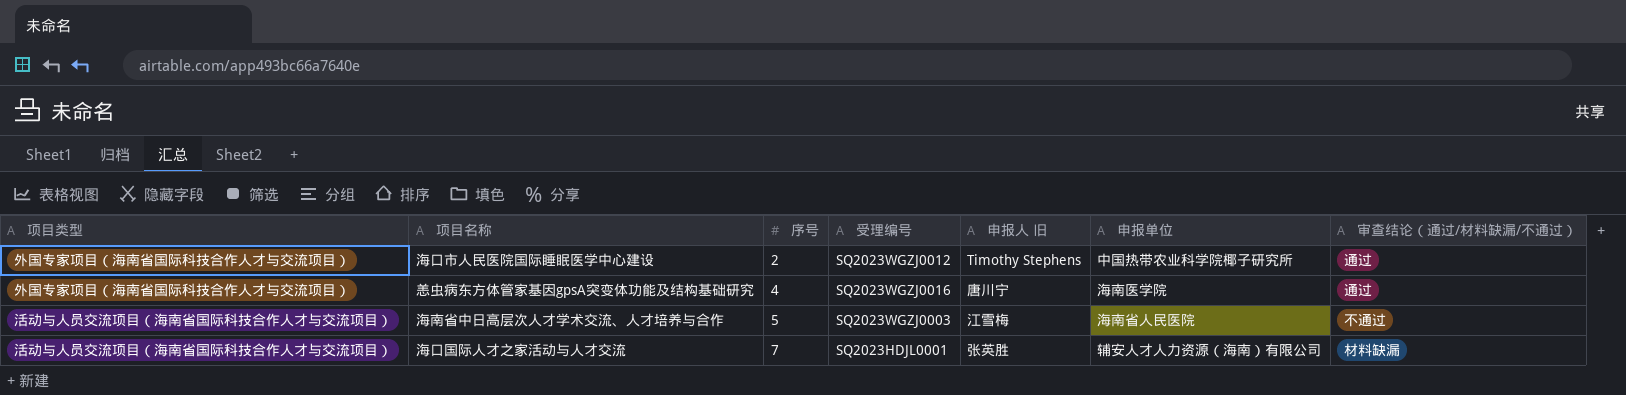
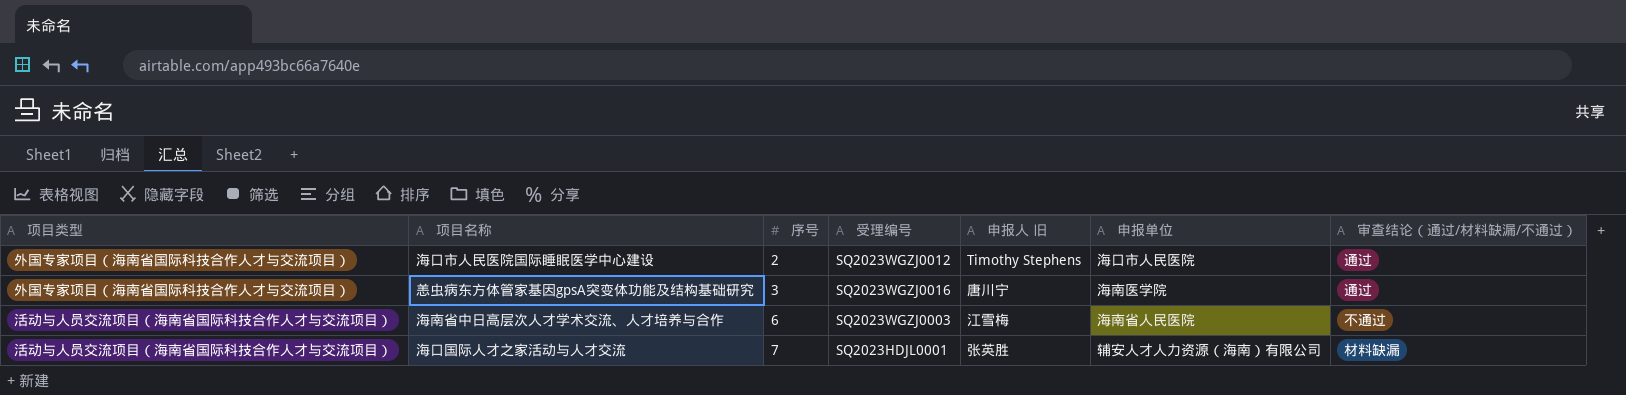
海口市人民医院国际睡眠医学中心建设 | 申报单位: 中国热带农业科学院椰子研究所 -> 海口市人民医院
恙虫病东方体管家基因gpsA突变体功能及结构基础研究 | 序号: 4 -> 3
海南省中日高层次人才学术交流、人才培养与合作 | 序号: 5 -> 6

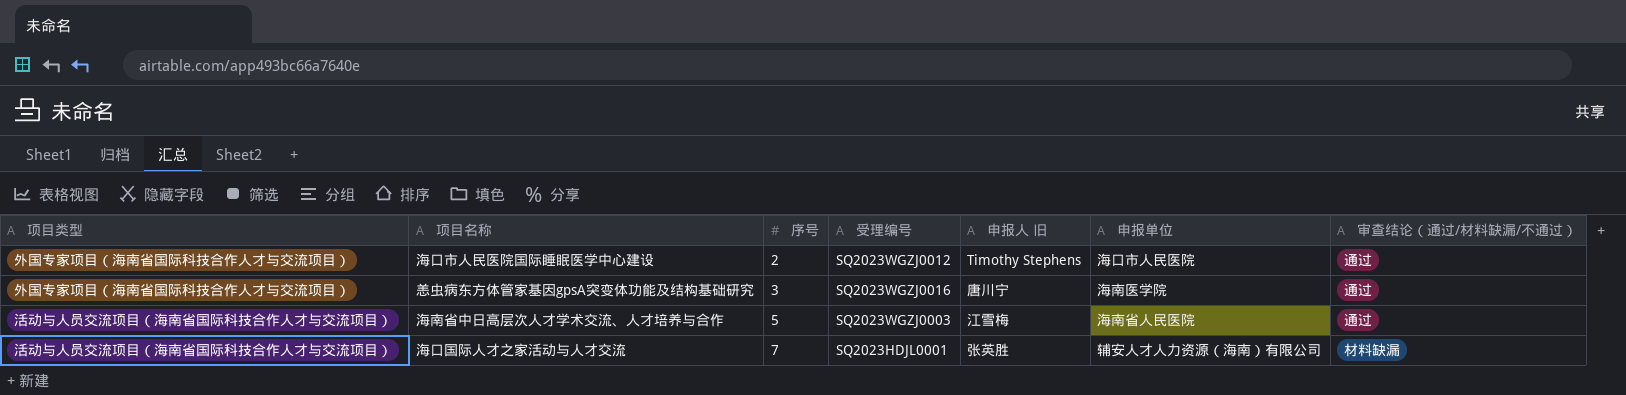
海南省中日高层次人才学术交流、人才培养与合作 | 序号: 6 -> 5
海南省中日高层次人才学术交流、人才培养与合作 | 审查结论（通过/材料缺漏/不通过）: 不通过 -> 通过

